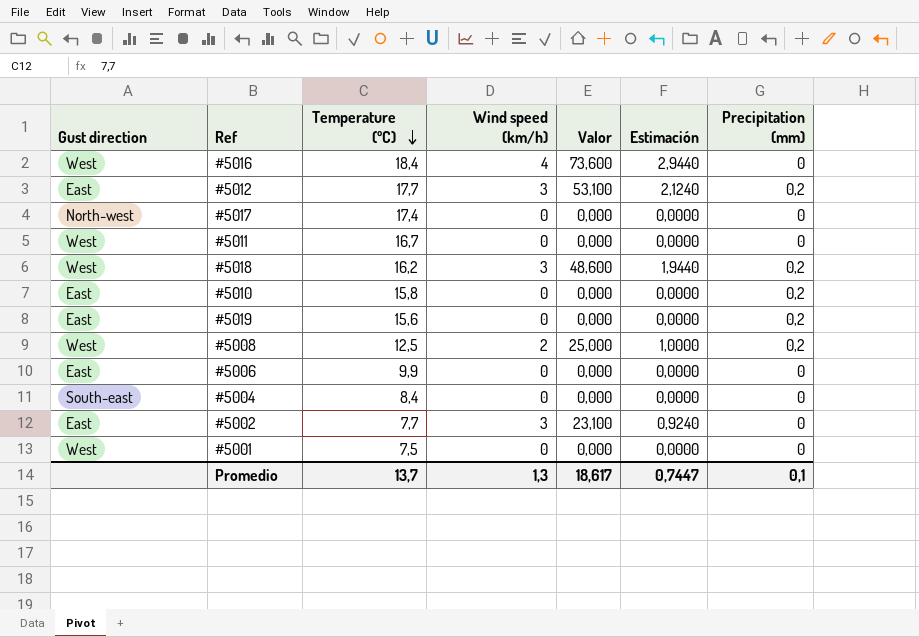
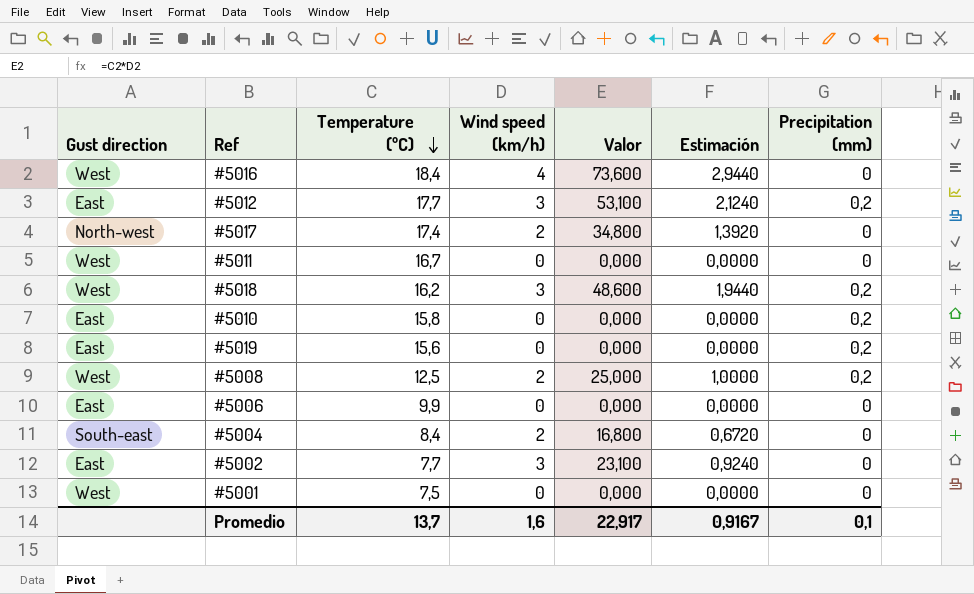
#5017 | Wind speed (km/h): 0 -> 2
#5017 | Valor: 0,000 -> 34,800
#5017 | Estimación: 0,0000 -> 1,3920
#5004 | Wind speed (km/h): 0 -> 2
#5004 | Valor: 0,000 -> 16,800
#5004 | Estimación: 0,0000 -> 0,6720
Promedio | Wind speed (km/h): 1,3 -> 1,6
Promedio | Valor: 18,617 -> 22,917
Promedio | Estimación: 0,7447 -> 0,9167

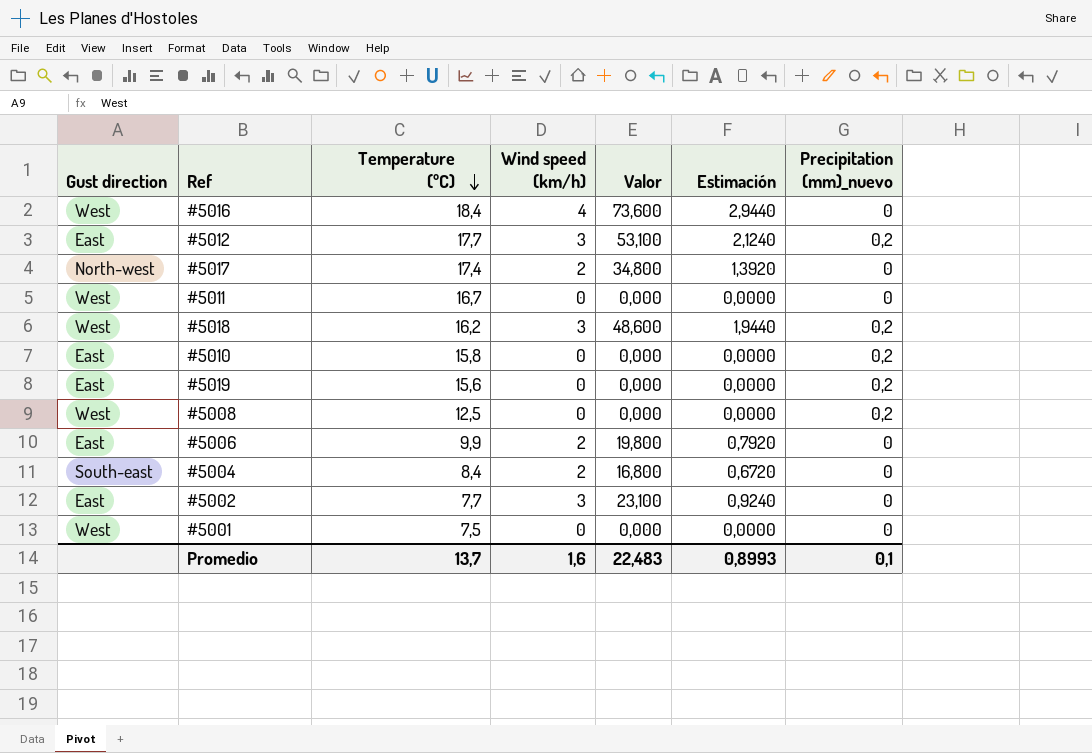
column name: Precipitation (mm) -> Precipitation (mm)_nuevo
#5008 | Wind speed (km/h): 2 -> 0
#5008 | Valor: 25,000 -> 0,000
#5008 | Estimación: 1,0000 -> 0,0000
#5006 | Wind speed (km/h): 0 -> 2
#5006 | Valor: 0,000 -> 19,800
#5006 | Estimación: 0,0000 -> 0,7920
Promedio | Valor: 22,917 -> 22,483
Promedio | Estimación: 0,9167 -> 0,8993

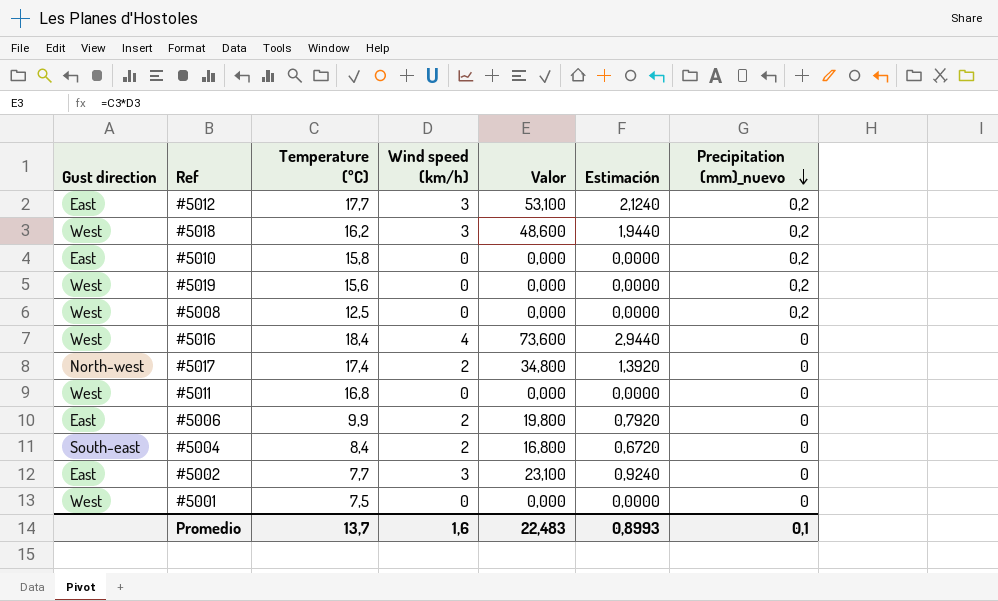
row order: Temperature (ºC) descending -> Precipitation (mm)_nuevo descending
#5019 | Gust direction: East -> West
#5011 | Temperature (ºC): 16,7 -> 16,8

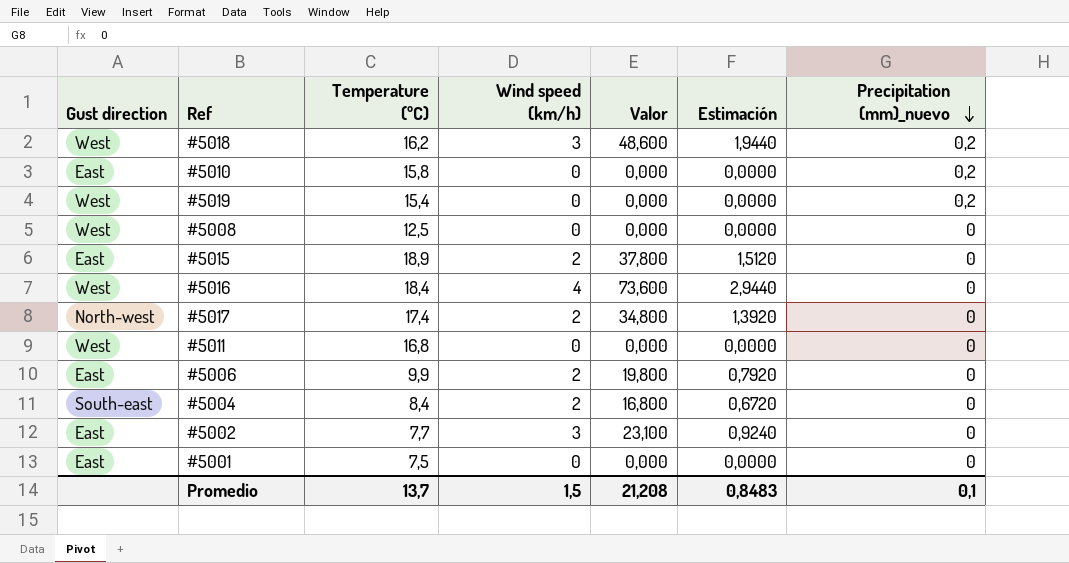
row #5012: East | 17,7 | 3 | 53,100 | 2,1240 | 0,2 -> none
#5019 | Temperature (ºC): 15,6 -> 15,4
#5008 | Precipitation (mm)_nuevo: 0,2 -> 0
row #5015: none -> East | 18,9 | 2 | 37,800 | 1,5120 | 0
#5001 | Gust direction: West -> East
Promedio | Wind speed (km/h): 1,6 -> 1,5
Promedio | Valor: 22,483 -> 21,208
Promedio | Estimación: 0,8993 -> 0,8483

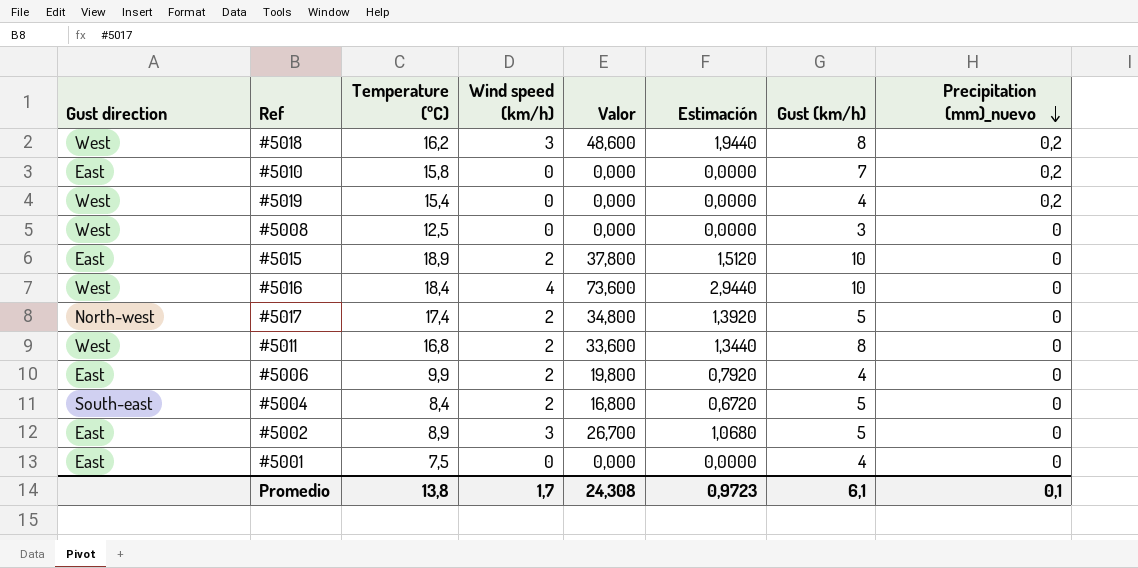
column Gust (km/h) | position: none -> 7
#5011 | Wind speed (km/h): 0 -> 2
#5011 | Valor: 0,000 -> 33,600
#5011 | Estimación: 0,0000 -> 1,3440
#5002 | Temperature (ºC): 7,7 -> 8,9
#5002 | Valor: 23,100 -> 26,700
#5002 | Estimación: 0,9240 -> 1,0680
Promedio | Temperature (ºC): 13,7 -> 13,8
Promedio | Wind speed (km/h): 1,5 -> 1,7
Promedio | Valor: 21,208 -> 24,308
Promedio | Estimación: 0,8483 -> 0,9723

